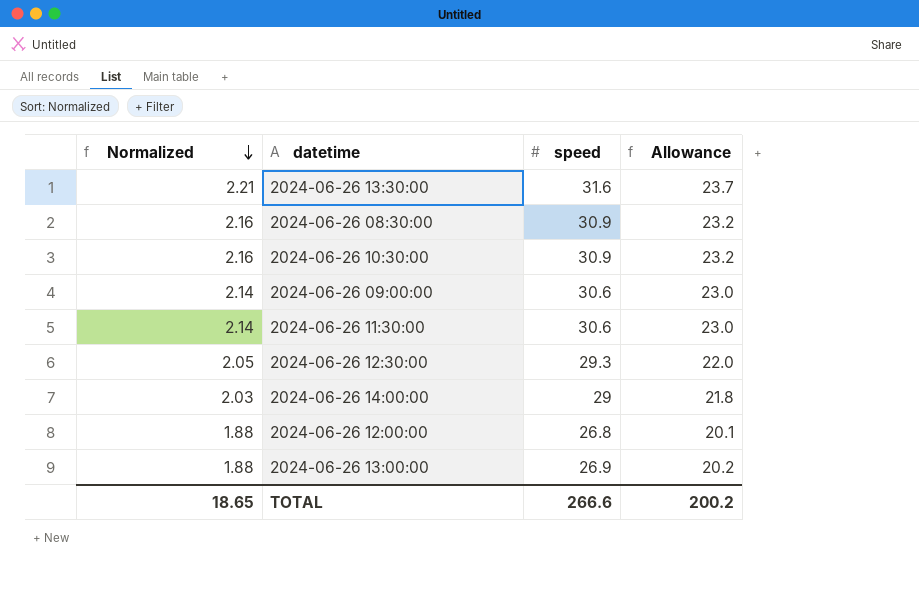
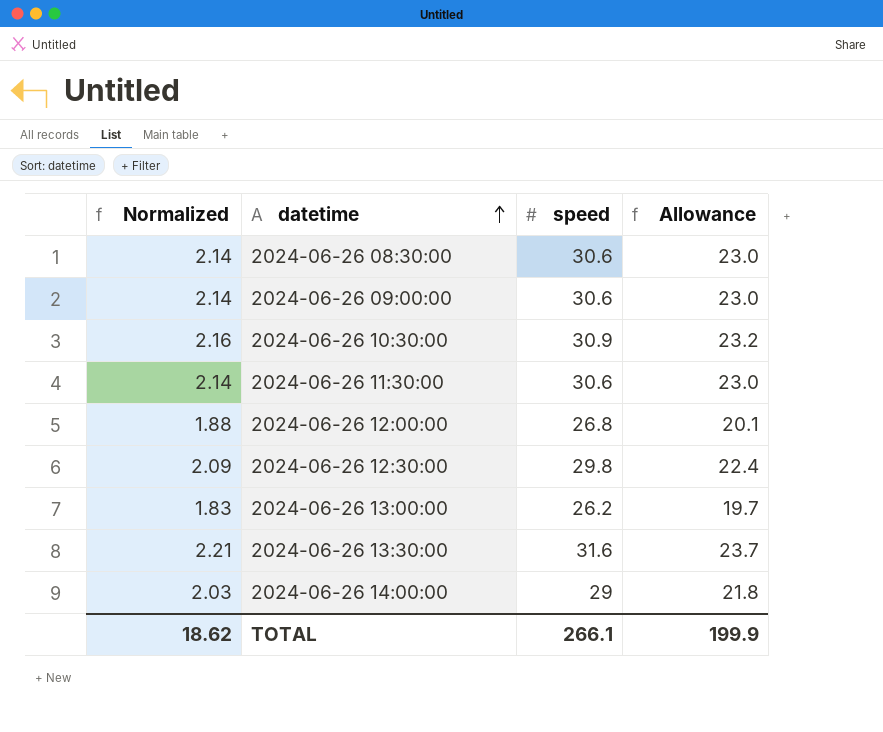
row order: Normalized descending -> datetime ascending
2024-06-26 08:30:00 | Normalized: 2.16 -> 2.14
2024-06-26 08:30:00 | speed: 30.9 -> 30.6
2024-06-26 08:30:00 | Allowance: 23.2 -> 23.0
2024-06-26 12:30:00 | Normalized: 2.05 -> 2.09
2024-06-26 12:30:00 | speed: 29.3 -> 29.8
2024-06-26 12:30:00 | Allowance: 22.0 -> 22.4
2024-06-26 13:00:00 | Normalized: 1.88 -> 1.83
2024-06-26 13:00:00 | speed: 26.9 -> 26.2
2024-06-26 13:00:00 | Allowance: 20.2 -> 19.7
TOTAL | Normalized: 18.65 -> 18.62
TOTAL | speed: 266.6 -> 266.1
TOTAL | Allowance: 200.2 -> 199.9

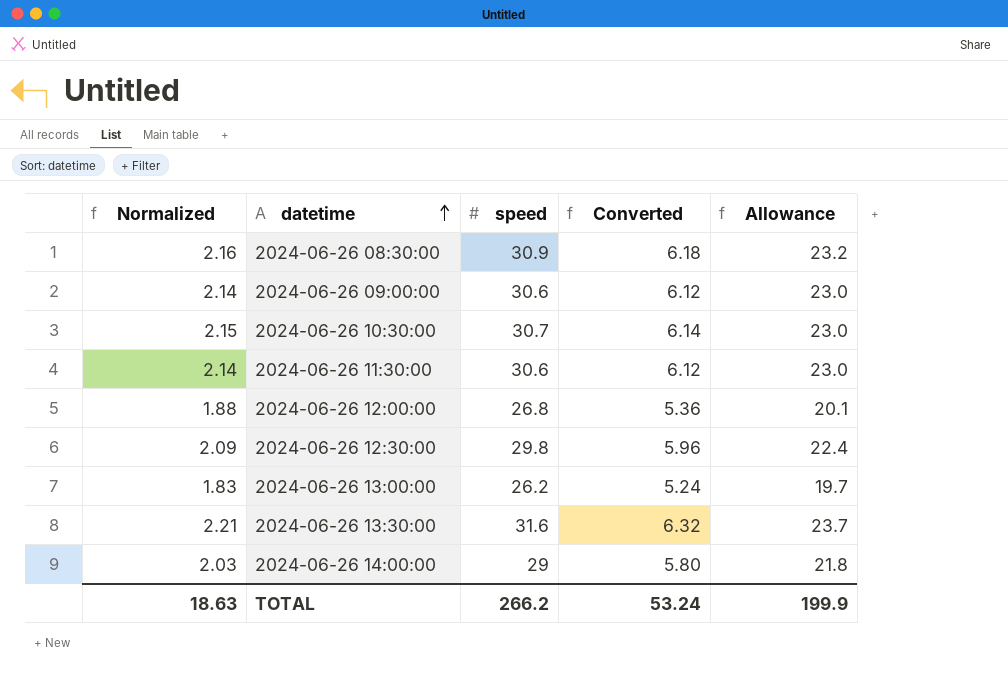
column Converted | formula: none -> [speed] * 0.2
2024-06-26 08:30:00 | Normalized: 2.14 -> 2.16
2024-06-26 08:30:00 | speed: 30.6 -> 30.9
2024-06-26 08:30:00 | Allowance: 23.0 -> 23.2
2024-06-26 10:30:00 | Normalized: 2.16 -> 2.15
2024-06-26 10:30:00 | speed: 30.9 -> 30.7
2024-06-26 10:30:00 | Allowance: 23.2 -> 23.0
TOTAL | Normalized: 18.62 -> 18.63
TOTAL | speed: 266.1 -> 266.2

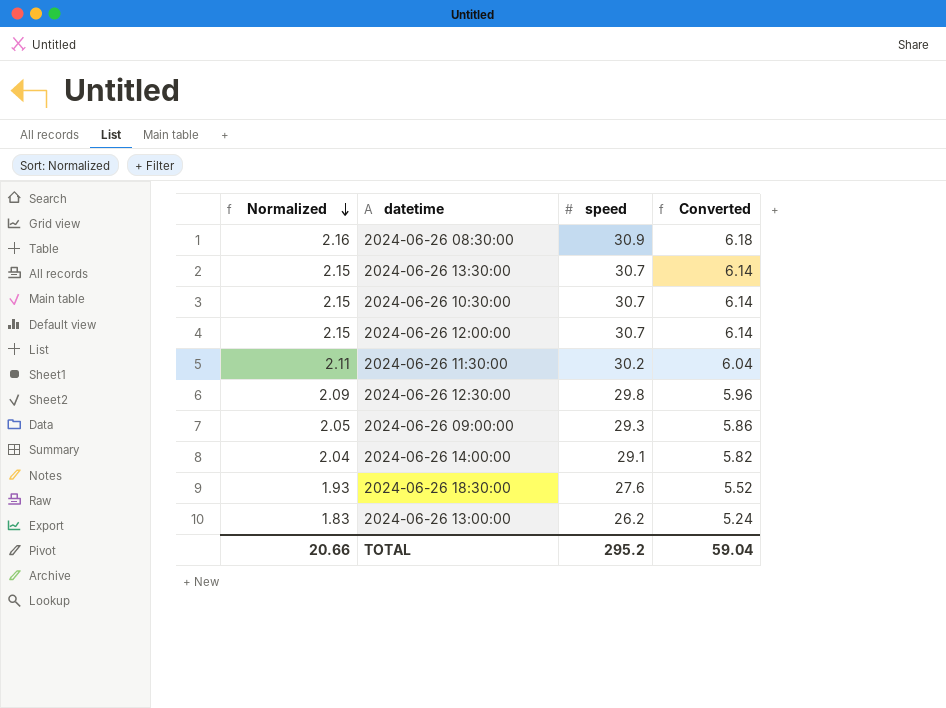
row order: datetime ascending -> Normalized descending
column Allowance | formula: [speed] * 0.75 -> none
2024-06-26 13:30:00 | Normalized: 2.21 -> 2.15
2024-06-26 13:30:00 | speed: 31.6 -> 30.7
2024-06-26 13:30:00 | Converted: 6.32 -> 6.14
2024-06-26 12:00:00 | Normalized: 1.88 -> 2.15
2024-06-26 12:00:00 | speed: 26.8 -> 30.7
2024-06-26 12:00:00 | Converted: 5.36 -> 6.14
2024-06-26 11:30:00 | Normalized: 2.14 -> 2.11
2024-06-26 11:30:00 | speed: 30.6 -> 30.2
2024-06-26 11:30:00 | Converted: 6.12 -> 6.04
2024-06-26 09:00:00 | Normalized: 2.14 -> 2.05
2024-06-26 09:00:00 | speed: 30.6 -> 29.3
2024-06-26 09:00:00 | Converted: 6.12 -> 5.86
2024-06-26 14:00:00 | Normalized: 2.03 -> 2.04
2024-06-26 14:00:00 | speed: 29 -> 29.1
2024-06-26 14:00:00 | Converted: 5.80 -> 5.82
row 2024-06-26 18:30:00: none -> 1.93 | 27.6 | 5.52
TOTAL | Normalized: 18.63 -> 20.66
TOTAL | speed: 266.2 -> 295.2
TOTAL | Converted: 53.24 -> 59.04

